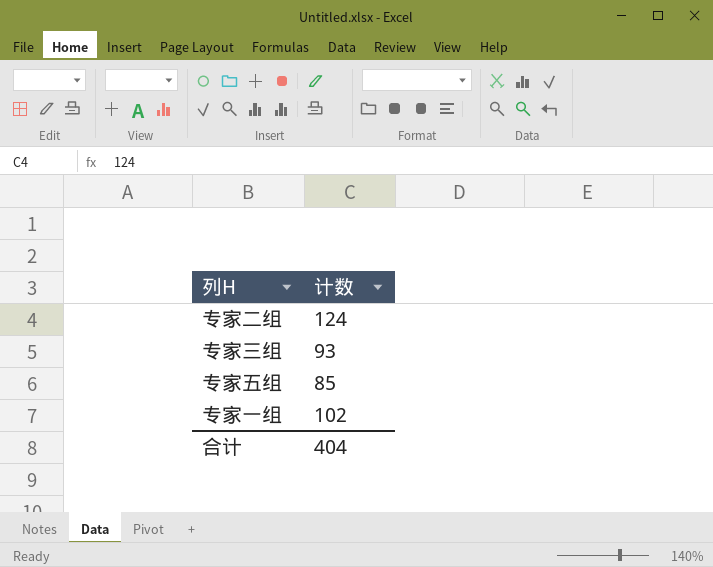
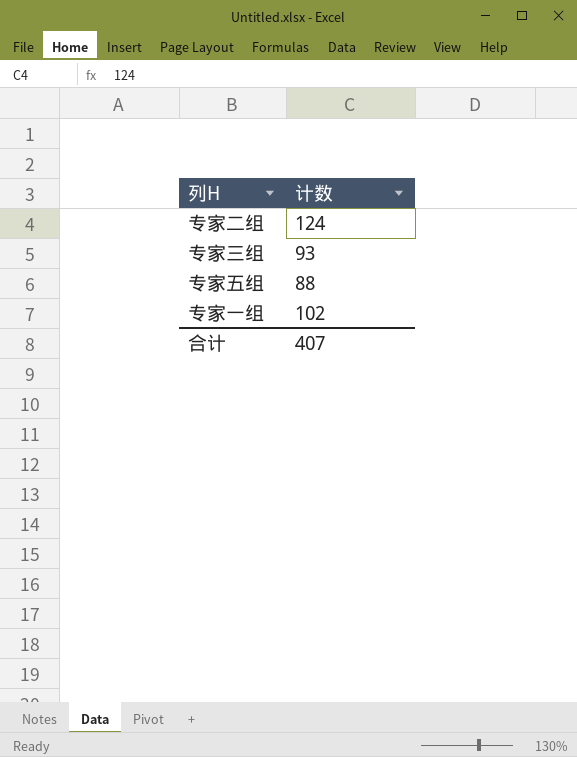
专家五组 | 计数: 85 -> 88
合计 | 计数: 404 -> 407

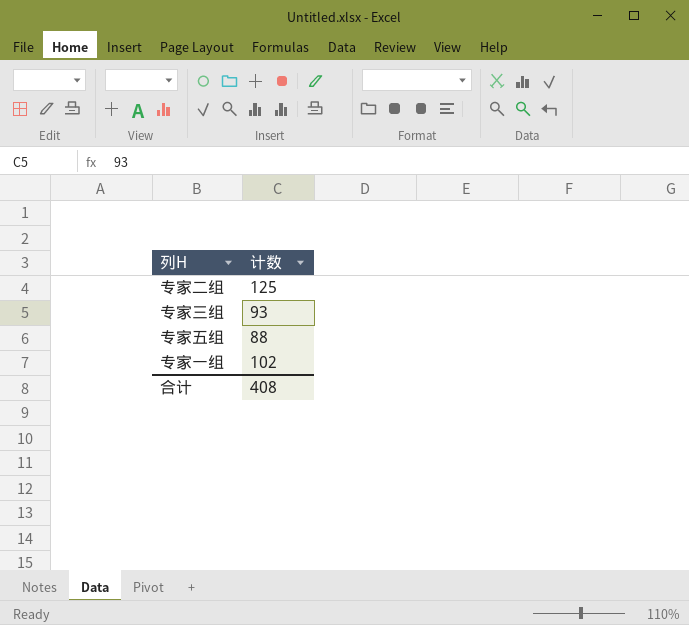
专家二组 | 计数: 124 -> 125
合计 | 计数: 407 -> 408

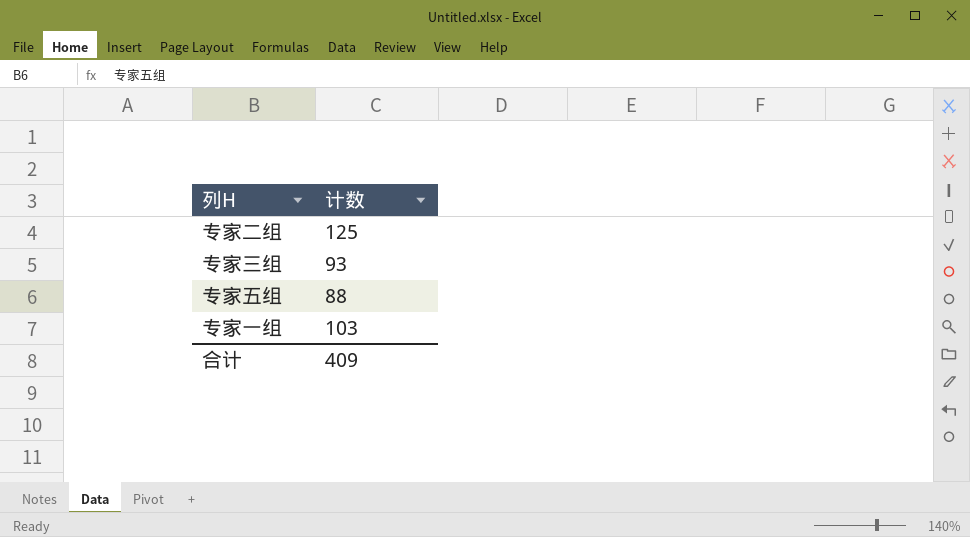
专家一组 | 计数: 102 -> 103
合计 | 计数: 408 -> 409

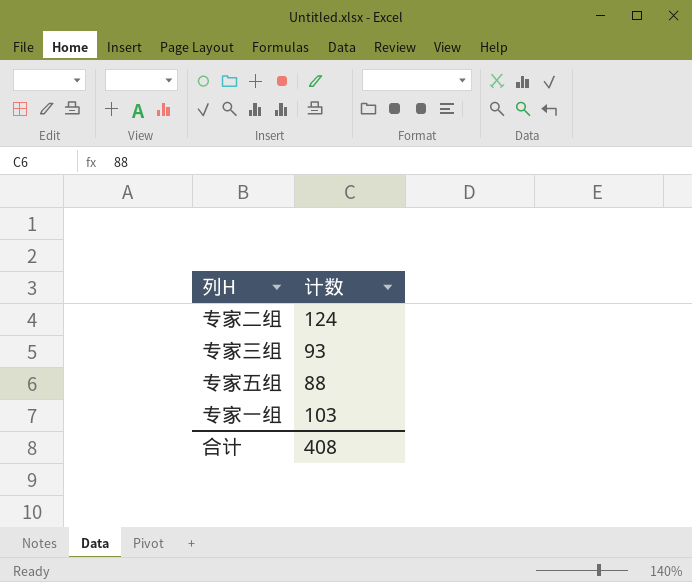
专家二组 | 计数: 125 -> 124
合计 | 计数: 409 -> 408

